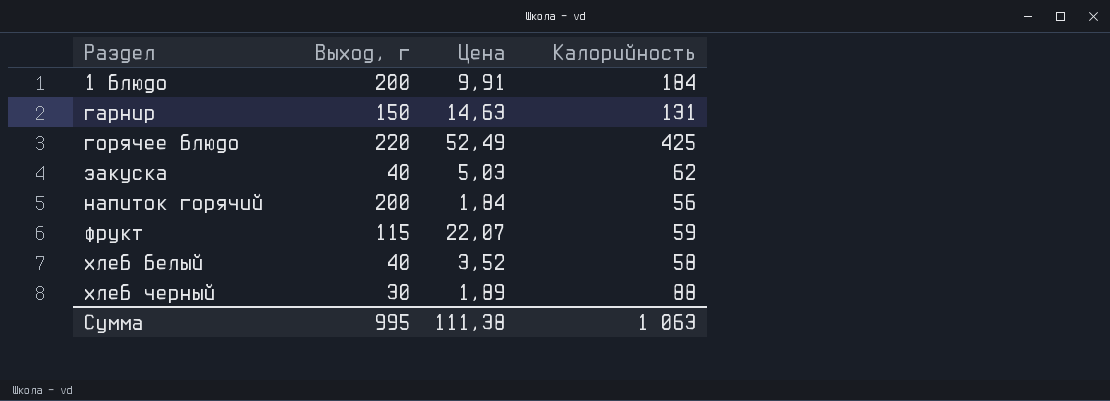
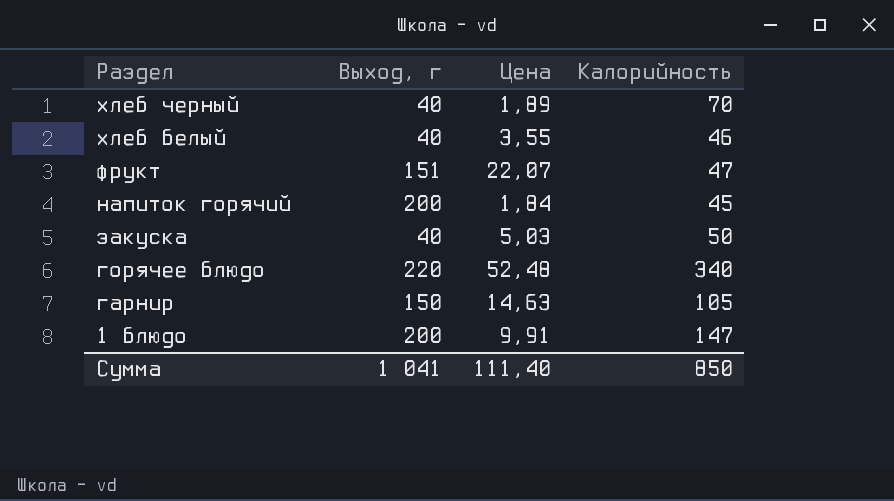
row order: Раздел ascending -> Раздел descending
хлеб черный | Выход, г: 30 -> 40
хлеб черный | Калорийность: 88 -> 70
хлеб белый | Цена: 3,52 -> 3,55
хлеб белый | Калорийность: 58 -> 46
фрукт | Выход, г: 115 -> 151
фрукт | Калорийность: 59 -> 47
напиток горячий | Калорийность: 56 -> 45
закуска | Калорийность: 62 -> 50
горячее блюдо | Цена: 52,49 -> 52,48
горячее блюдо | Калорийность: 425 -> 340
гарнир | Калорийность: 131 -> 105
1 блюдо | Калорийность: 184 -> 147
Сумма | Выход, г: 995 -> 1 041
Сумма | Цена: 111,38 -> 111,40
Сумма | Калорийность: 1 063 -> 850

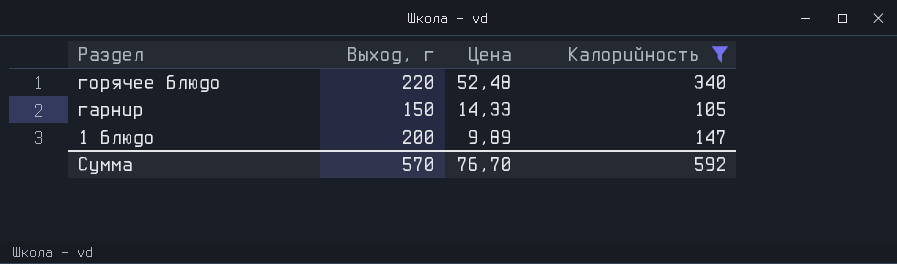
filter: none -> Калорийность >= 105
гарнир | Цена: 14,63 -> 14,33
1 блюдо | Цена: 9,91 -> 9,89
Сумма | Выход, г: 1 041 -> 570
Сумма | Цена: 111,40 -> 76,70
Сумма | Калорийность: 850 -> 592

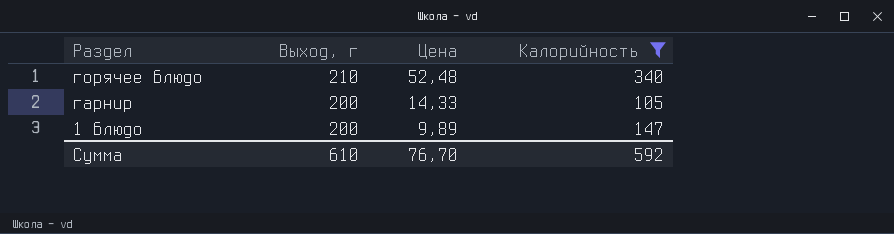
горячее блюдо | Выход, г: 220 -> 210
гарнир | Выход, г: 150 -> 200
Сумма | Выход, г: 570 -> 610

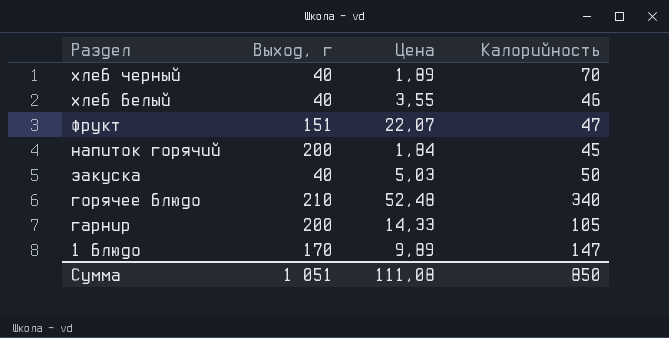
filter: Калорийность >= 105 -> none
1 блюдо | Выход, г: 200 -> 170
Сумма | Выход, г: 610 -> 1 051
Сумма | Цена: 76,70 -> 111,08
Сумма | Калорийность: 592 -> 850

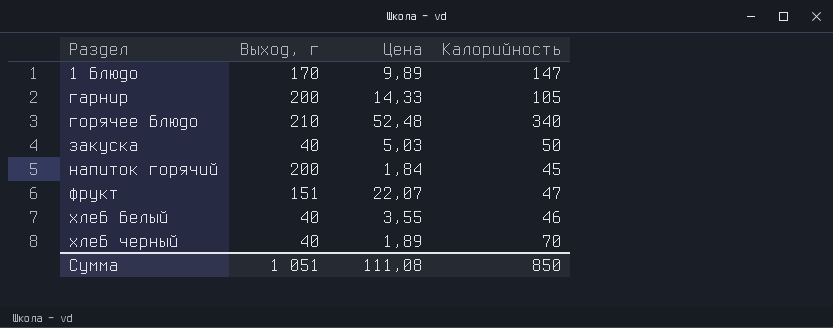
row order: Раздел descending -> Раздел ascending

